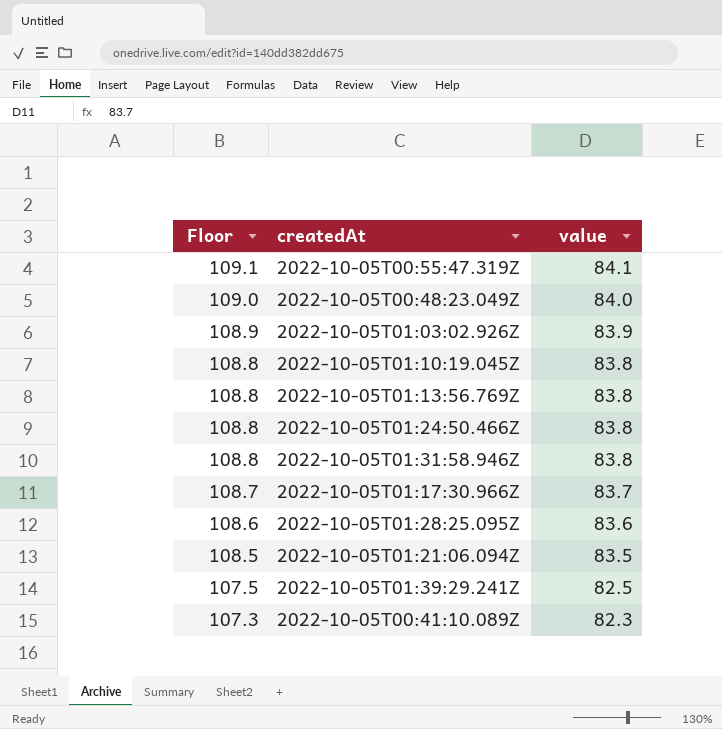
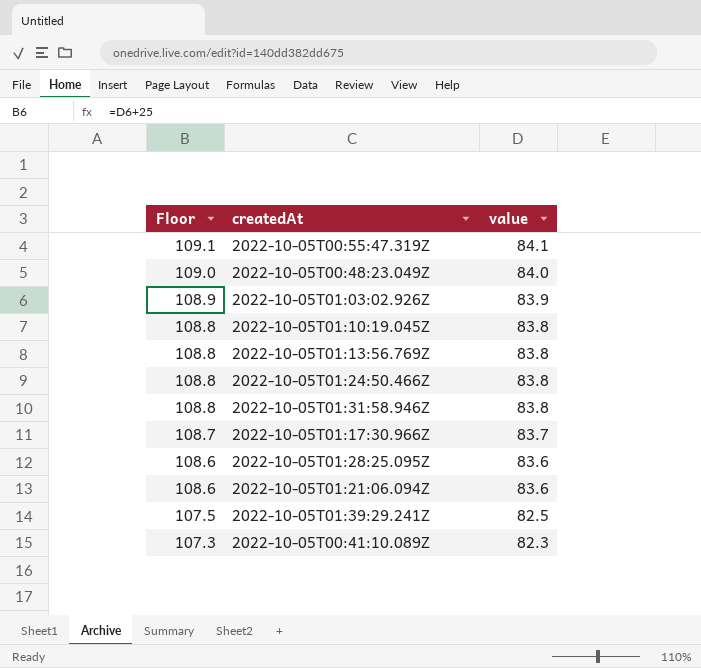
2022-10-05T01:21:06.094Z | Floor: 108.5 -> 108.6
2022-10-05T01:21:06.094Z | value: 83.5 -> 83.6

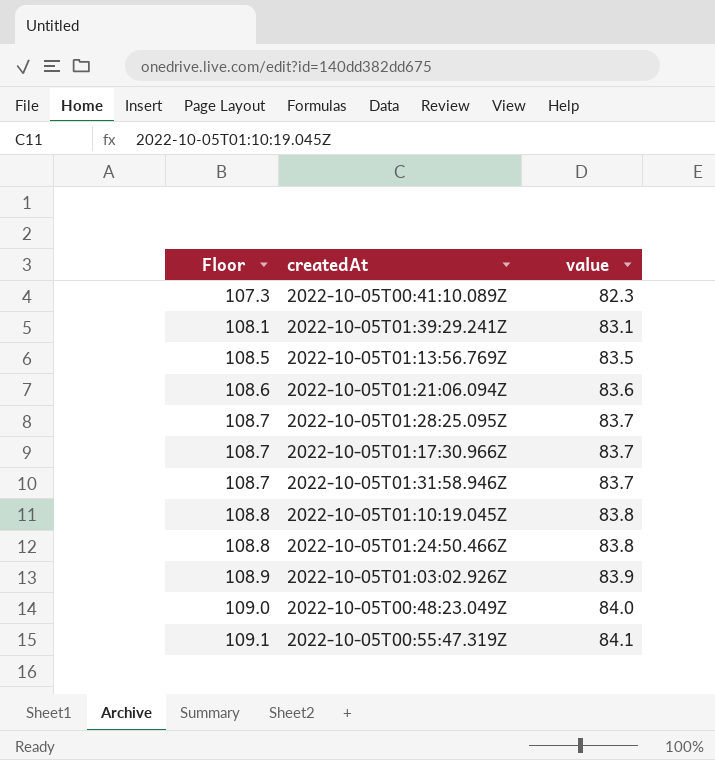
row order: Floor descending -> Floor ascending
2022-10-05T01:39:29.241Z | Floor: 107.5 -> 108.1
2022-10-05T01:39:29.241Z | value: 82.5 -> 83.1
2022-10-05T01:13:56.769Z | Floor: 108.8 -> 108.5
2022-10-05T01:13:56.769Z | value: 83.8 -> 83.5
2022-10-05T01:28:25.095Z | Floor: 108.6 -> 108.7
2022-10-05T01:28:25.095Z | value: 83.6 -> 83.7
2022-10-05T01:31:58.946Z | Floor: 108.8 -> 108.7
2022-10-05T01:31:58.946Z | value: 83.8 -> 83.7

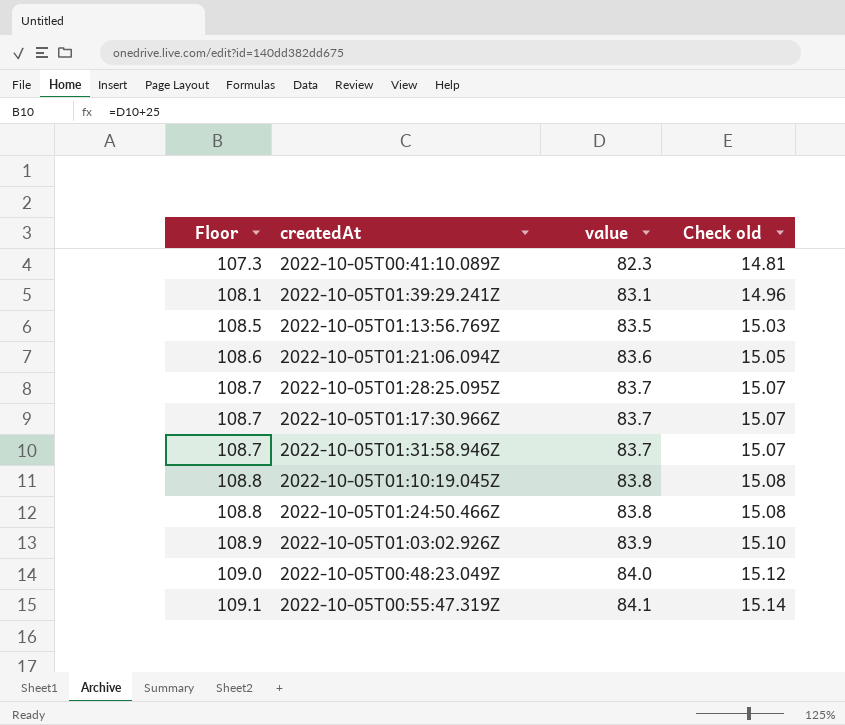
column Check old | formula: none -> [value] * 0.18

